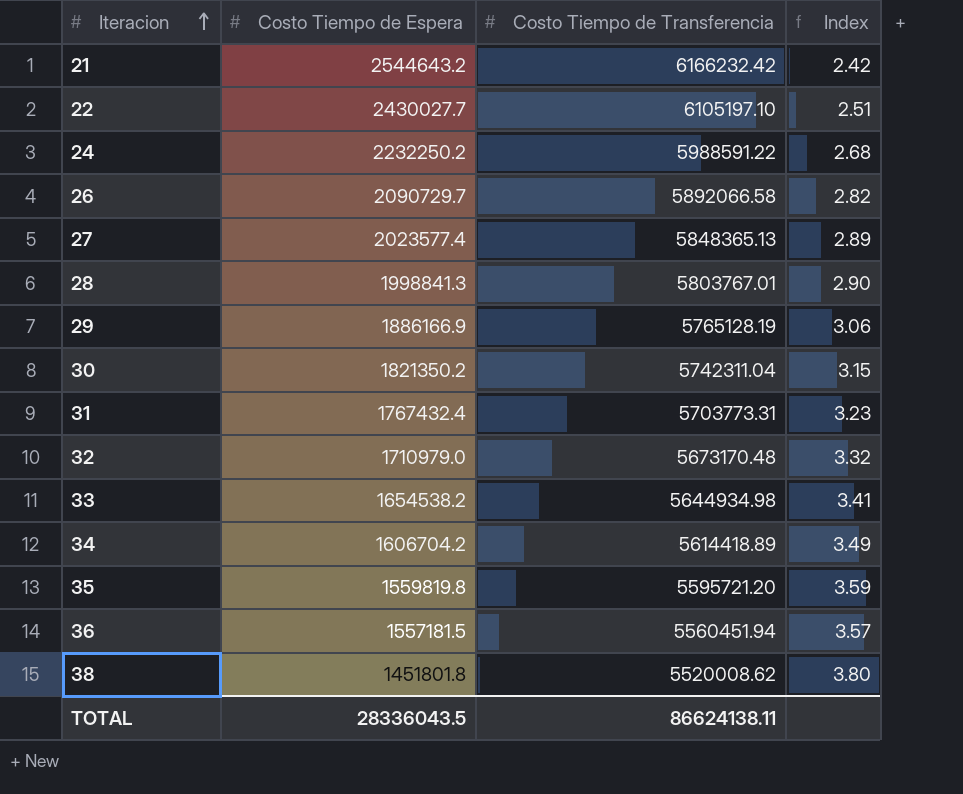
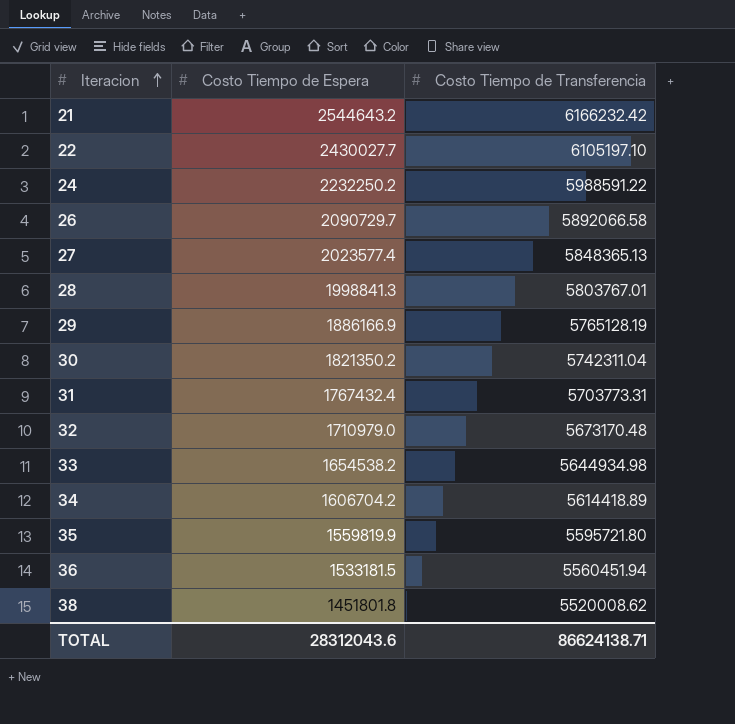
column Index | formula: [Costo Tiempo de Transferencia] / [Costo Tiempo de Espera] -> none
35 | Costo Tiempo de Espera: 1559819.8 -> 1559819.9
35 | Costo Tiempo de Transferencia: 5595721.20 -> 5595721.80
36 | Costo Tiempo de Espera: 1557181.5 -> 1533181.5
TOTAL | Costo Tiempo de Espera: 28336043.5 -> 28312043.6
TOTAL | Costo Tiempo de Transferencia: 86624138.11 -> 86624138.71

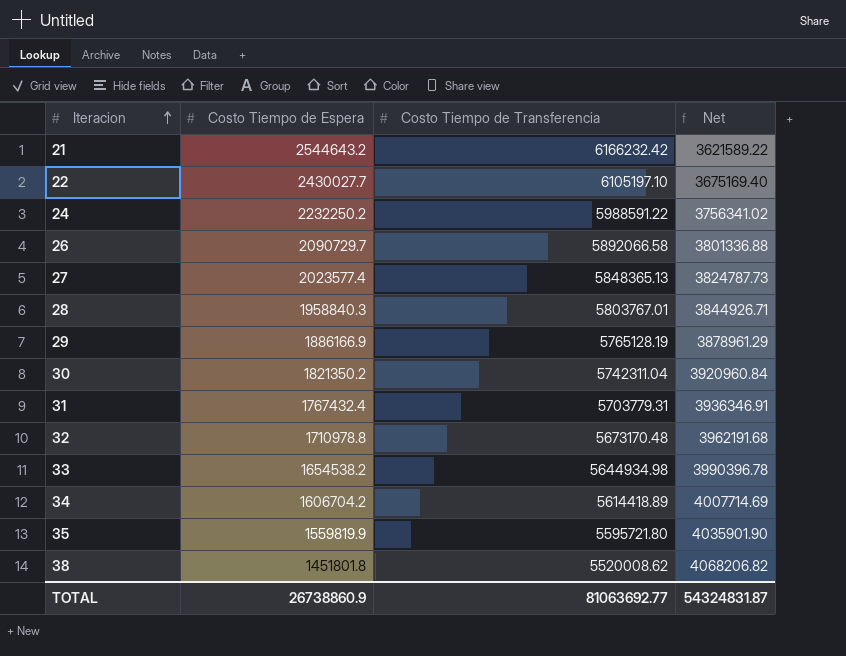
column Net | formula: none -> [Costo Tiempo de Transferencia] - [Costo Tiempo de Espera]
row 36: 1533181.5 | 5560451.94 -> none
28 | Costo Tiempo de Espera: 1998841.3 -> 1958840.3
31 | Costo Tiempo de Transferencia: 5703773.31 -> 5703779.31
32 | Costo Tiempo de Espera: 1710979.0 -> 1710978.8
TOTAL | Costo Tiempo de Espera: 28312043.6 -> 26738860.9
TOTAL | Costo Tiempo de Transferencia: 86624138.71 -> 81063692.77

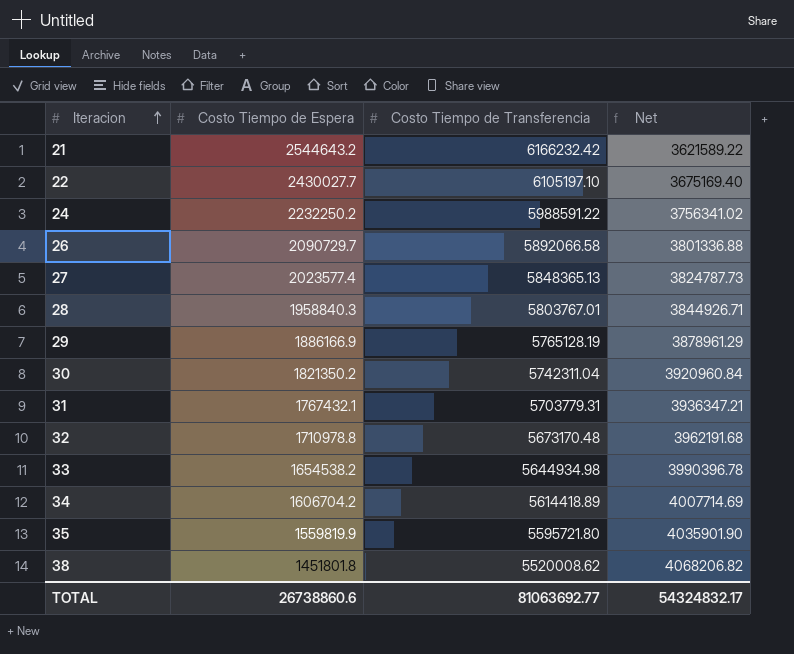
31 | Costo Tiempo de Espera: 1767432.4 -> 1767432.1
31 | Net: 3936346.91 -> 3936347.21
TOTAL | Costo Tiempo de Espera: 26738860.9 -> 26738860.6
TOTAL | Net: 54324831.87 -> 54324832.17

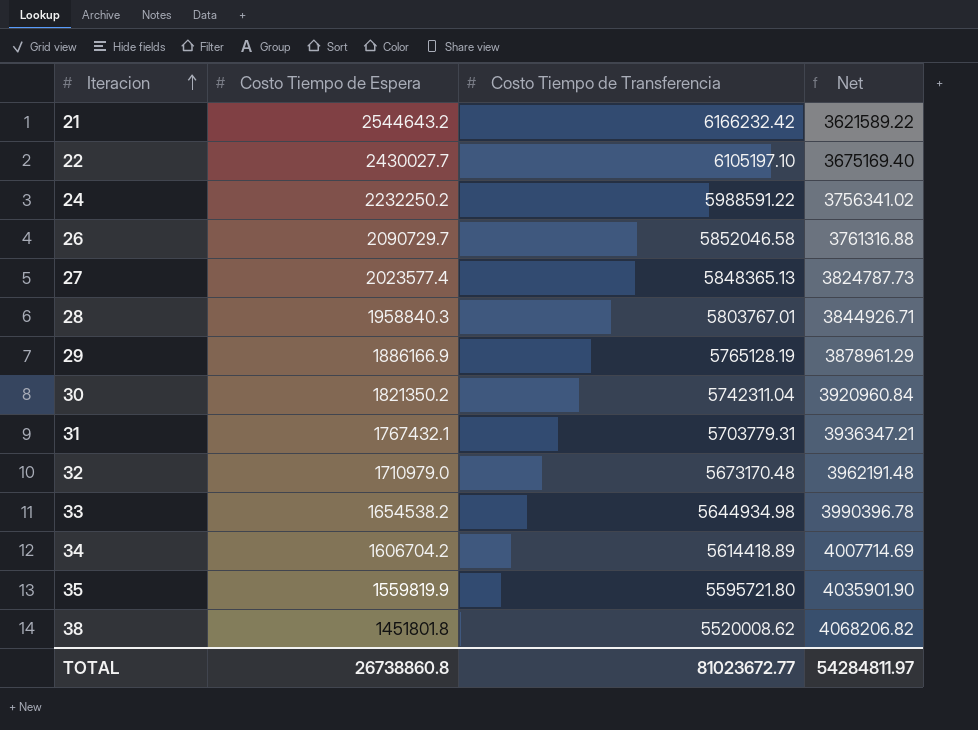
26 | Costo Tiempo de Transferencia: 5892066.58 -> 5852046.58
26 | Net: 3801336.88 -> 3761316.88
32 | Costo Tiempo de Espera: 1710978.8 -> 1710979.0
32 | Net: 3962191.68 -> 3962191.48
TOTAL | Costo Tiempo de Espera: 26738860.6 -> 26738860.8
TOTAL | Costo Tiempo de Transferencia: 81063692.77 -> 81023672.77
TOTAL | Net: 54324832.17 -> 54284811.97

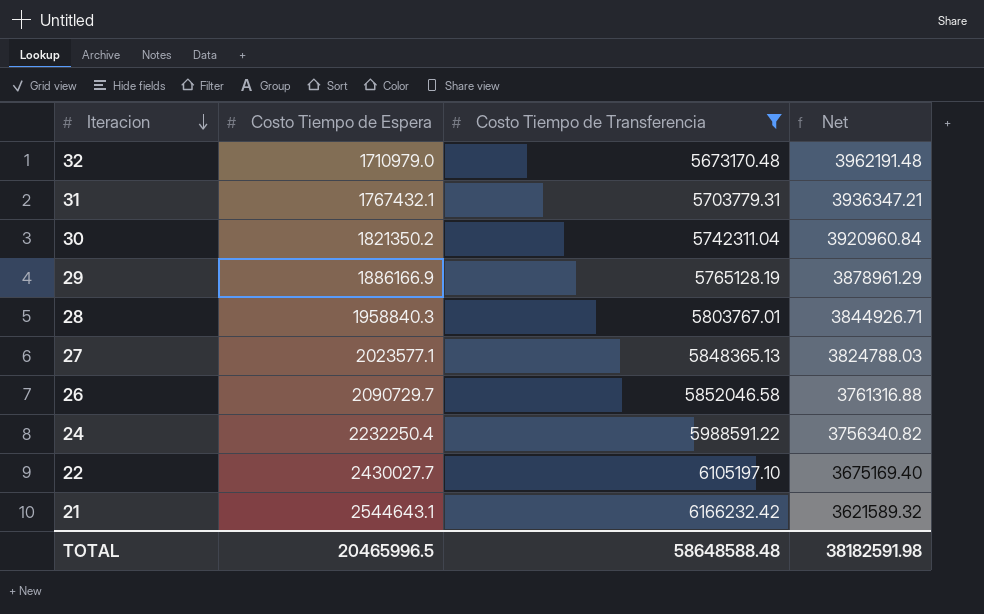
filter: none -> Costo Tiempo de Transferencia >= 5673170.48
row order: Iteracion ascending -> Iteracion descending
27 | Costo Tiempo de Espera: 2023577.4 -> 2023577.1
27 | Net: 3824787.73 -> 3824788.03
24 | Costo Tiempo de Espera: 2232250.2 -> 2232250.4
24 | Net: 3756341.02 -> 3756340.82
21 | Costo Tiempo de Espera: 2544643.2 -> 2544643.1
21 | Net: 3621589.22 -> 3621589.32
TOTAL | Costo Tiempo de Espera: 26738860.8 -> 20465996.5
TOTAL | Costo Tiempo de Transferencia: 81023672.77 -> 58648588.48
TOTAL | Net: 54284811.97 -> 38182591.98

